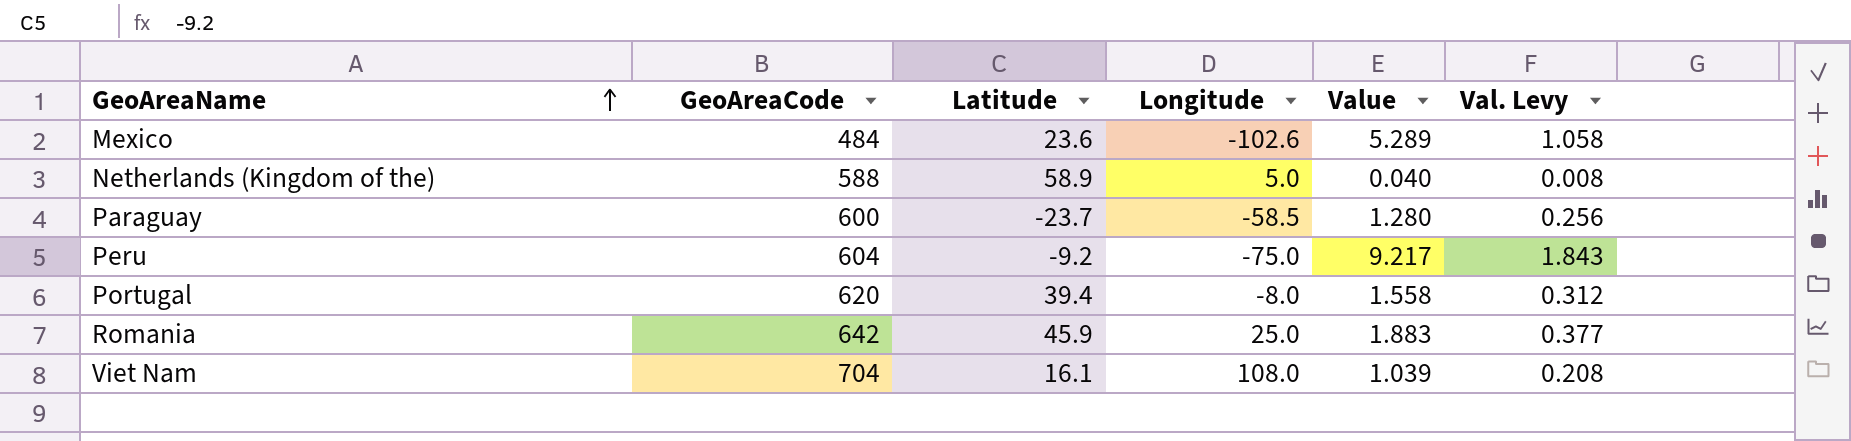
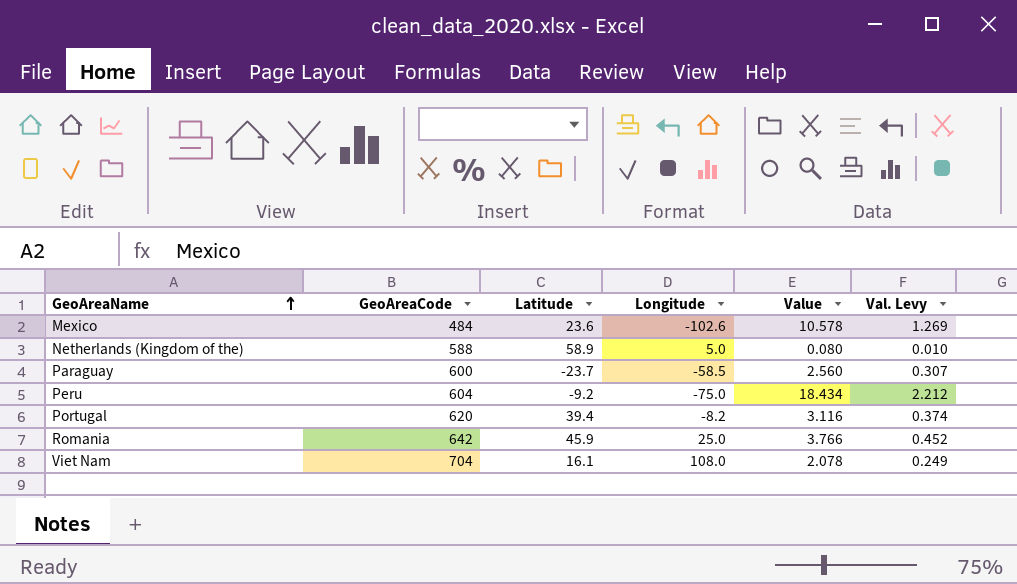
column Val. Levy | formula: [Value] * 0.2 -> [Value] * 0.12
Mexico | Value: 5.289 -> 10.578
Netherlands (Kingdom of the) | Value: 0.040 -> 0.080
Paraguay | Value: 1.280 -> 2.560
Peru | Value: 9.217 -> 18.434
Portugal | Longitude: -8.0 -> -8.2
Portugal | Value: 1.558 -> 3.116
Romania | Value: 1.883 -> 3.766
Viet Nam | Value: 1.039 -> 2.078

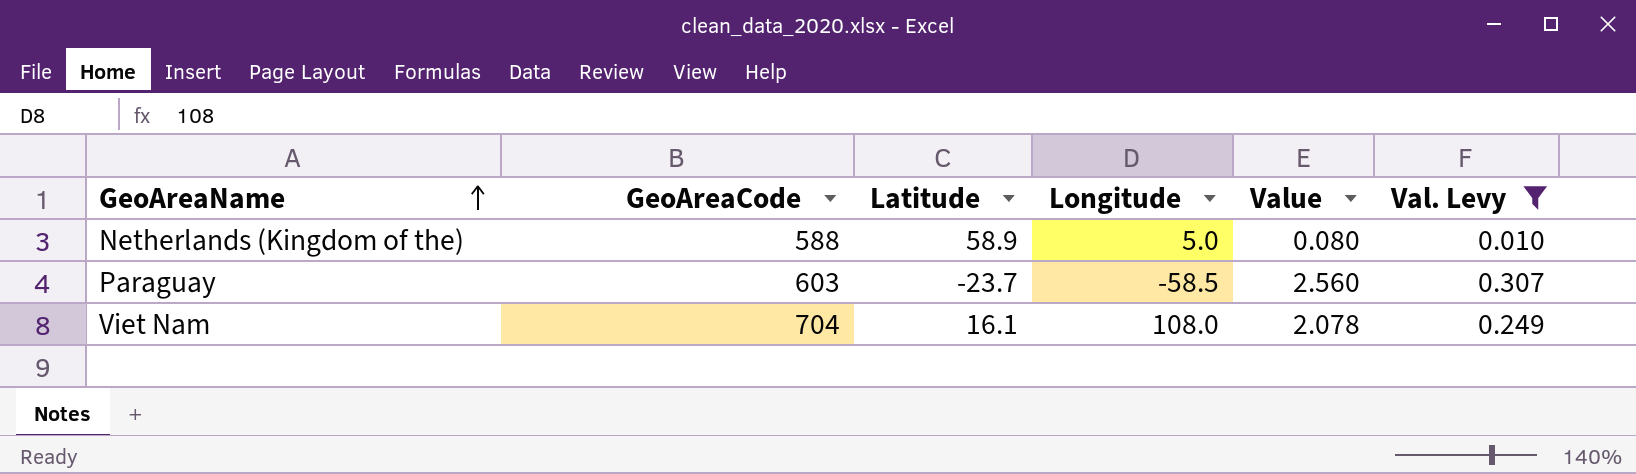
filter: none -> Val. Levy <= 0.307
Paraguay | GeoAreaCode: 600 -> 603

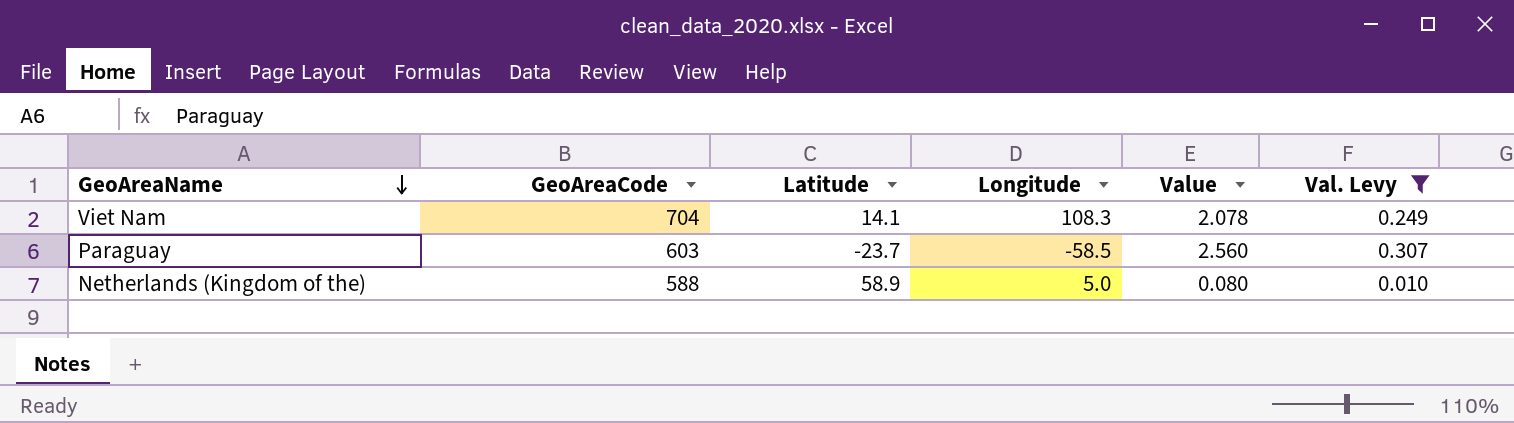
row order: GeoAreaName ascending -> GeoAreaName descending
Viet Nam | Latitude: 16.1 -> 14.1
Viet Nam | Longitude: 108.0 -> 108.3

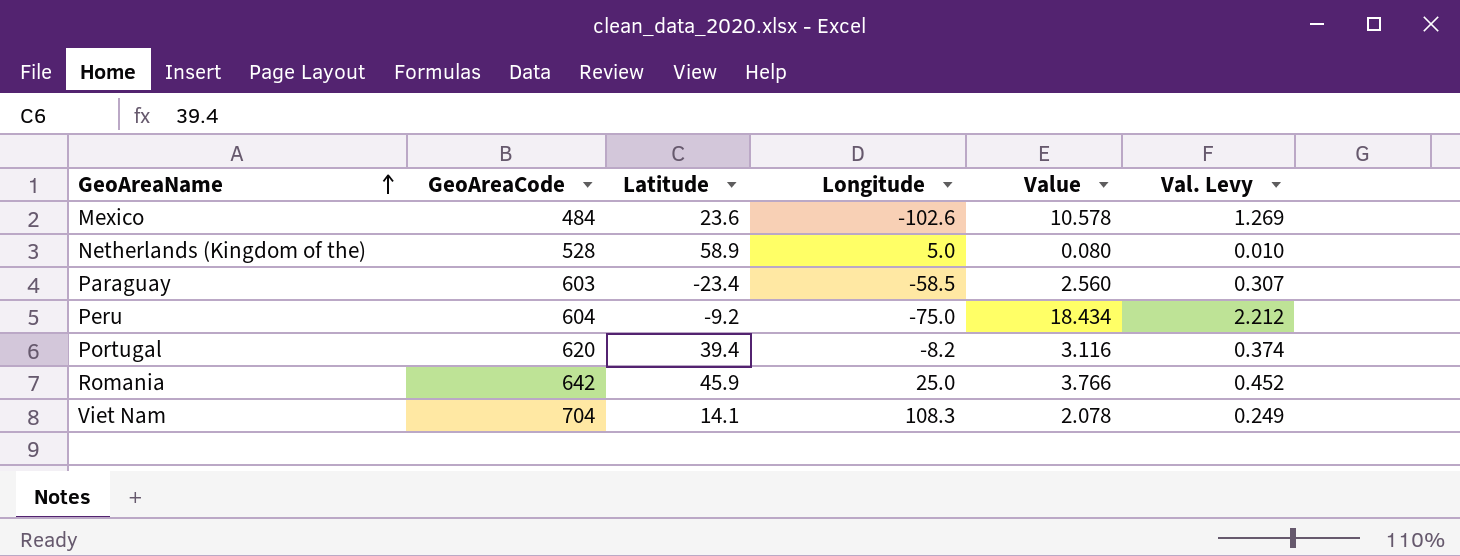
filter: Val. Levy <= 0.307 -> none
row order: GeoAreaName descending -> GeoAreaName ascending
Netherlands (Kingdom of the) | GeoAreaCode: 588 -> 528
Paraguay | Latitude: -23.7 -> -23.4

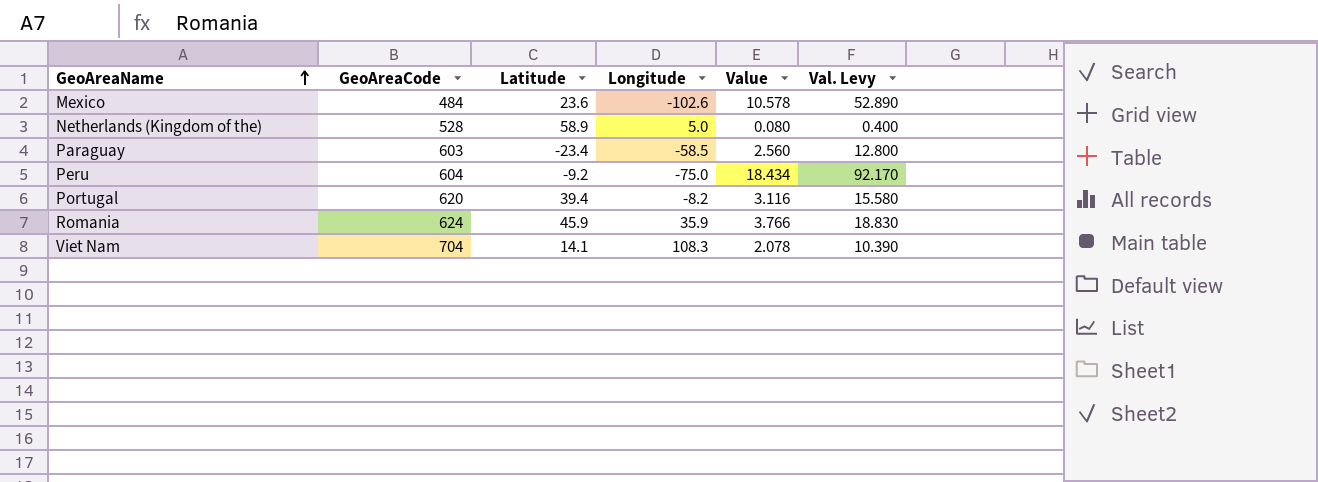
column Val. Levy | formula: [Value] * 0.12 -> [Value] * 5
Romania | GeoAreaCode: 642 -> 624
Romania | Longitude: 25.0 -> 35.9

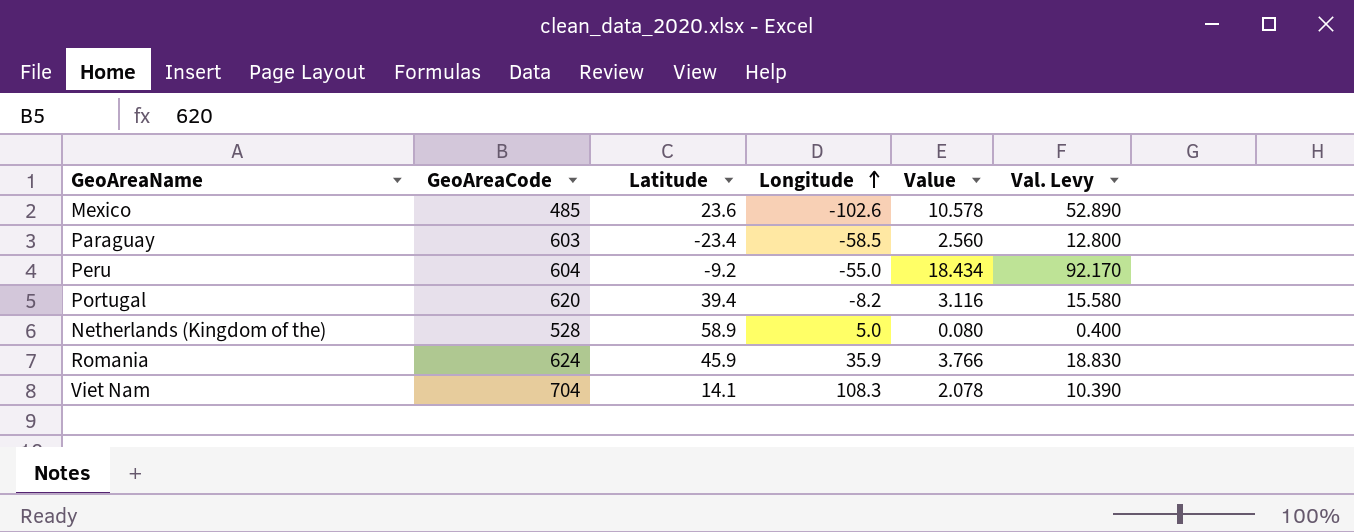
row order: GeoAreaName ascending -> Longitude ascending
Mexico | GeoAreaCode: 484 -> 485
Peru | Longitude: -75.0 -> -55.0

